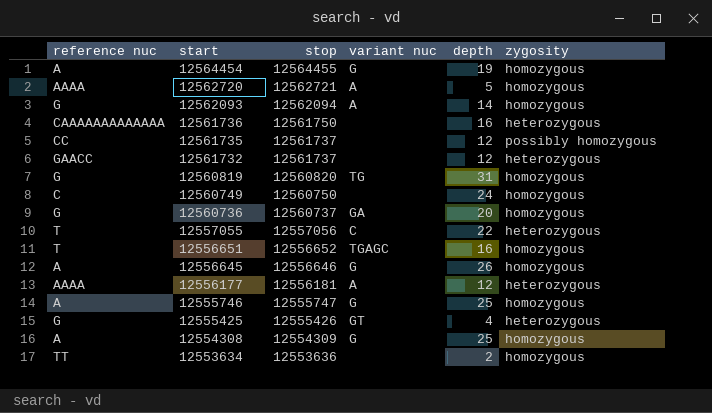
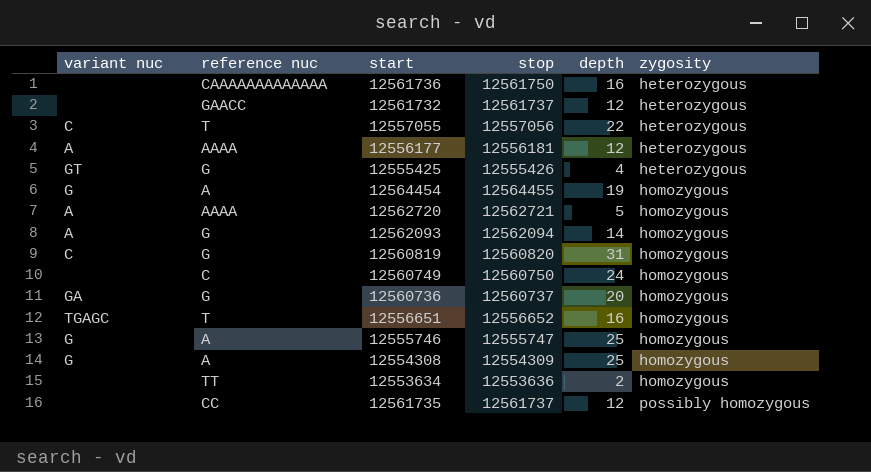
row order: start descending -> zygosity ascending
column variant nuc | position: 4 -> 1
row 12556645: A | 12556646 | G | 26 | homozygous -> none
12560819 | variant nuc: TG -> C

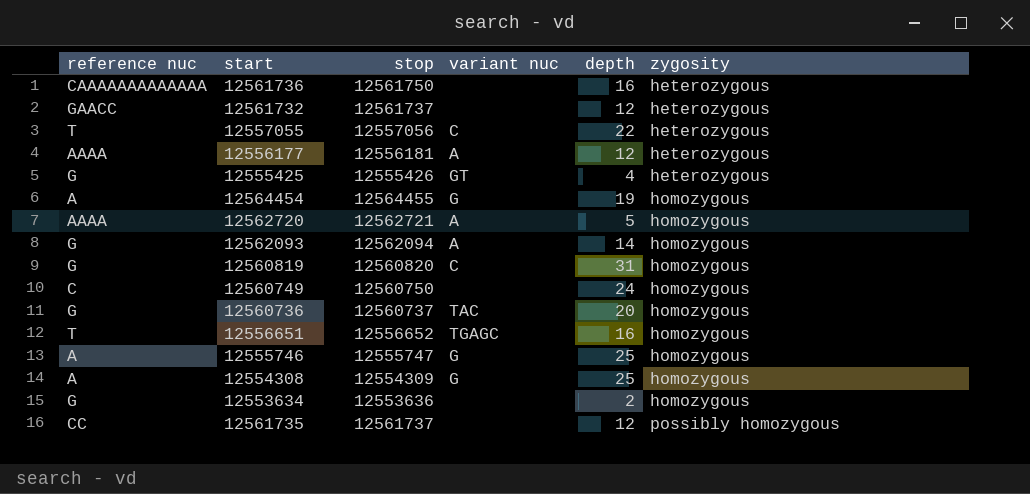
column variant nuc | position: 1 -> 4
12560736 | variant nuc: GA -> TAC
12553634 | reference nuc: TT -> G

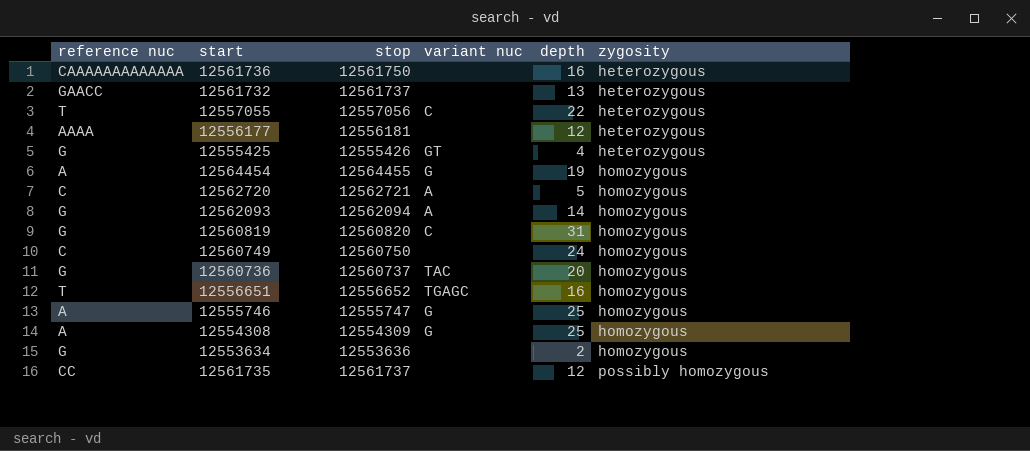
12561732 | depth: 12 -> 13
12556177 | variant nuc: A -> none
12562720 | reference nuc: AAAA -> C

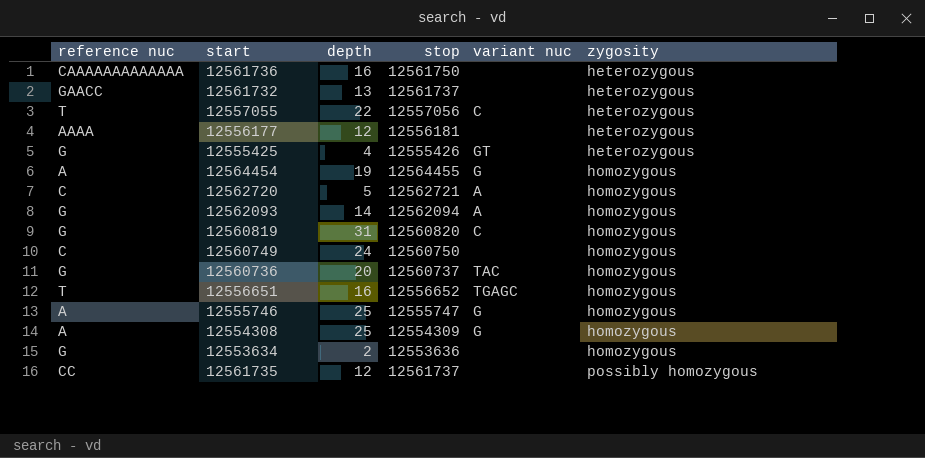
column depth | position: 5 -> 3

